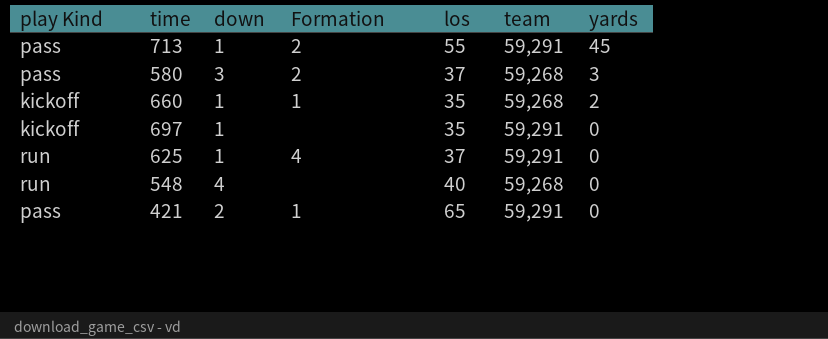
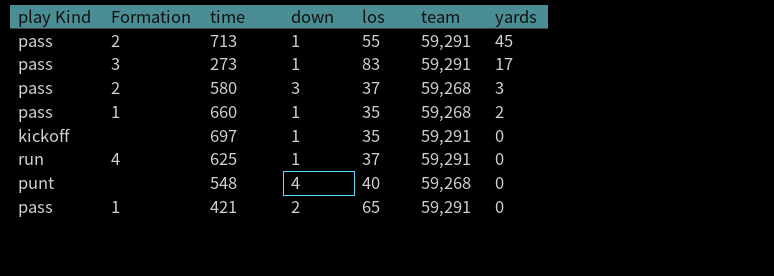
column Formation | position: 4 -> 2
row 273: none -> pass | 3 | 1 | 83 | 59,291 | 17
660 | play Kind: kickoff -> pass
548 | play Kind: run -> punt

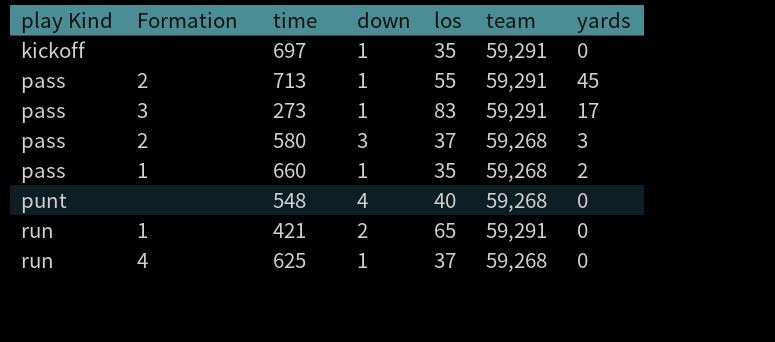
row order: yards descending -> play Kind ascending
421 | play Kind: pass -> run
625 | team: 59,291 -> 59,268

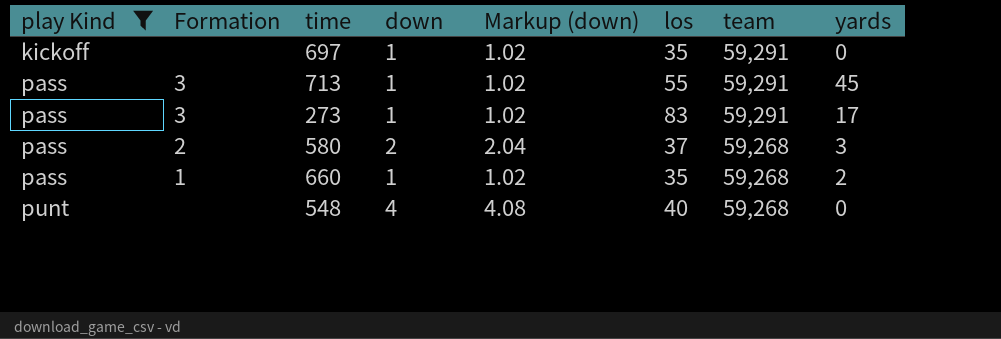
filter: none -> play Kind != run
column Markup (down) | formula: none -> [down] * 1.02
713 | Formation: 2 -> 3
580 | down: 3 -> 2

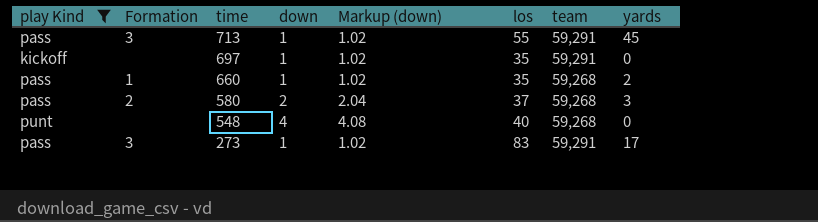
row order: play Kind ascending -> time descending

